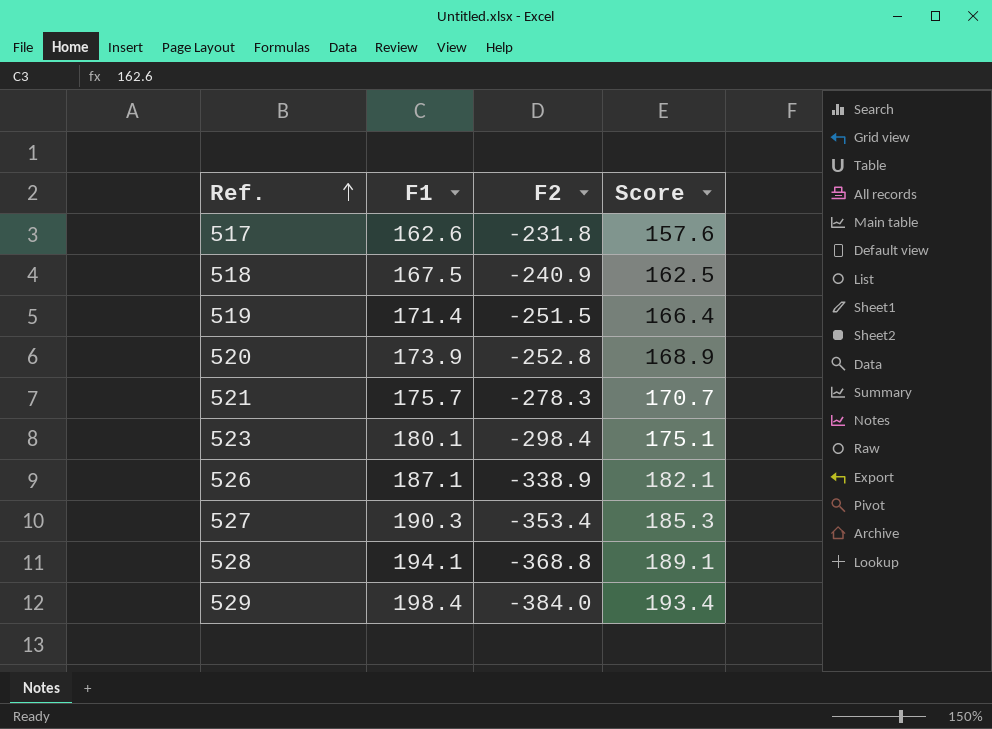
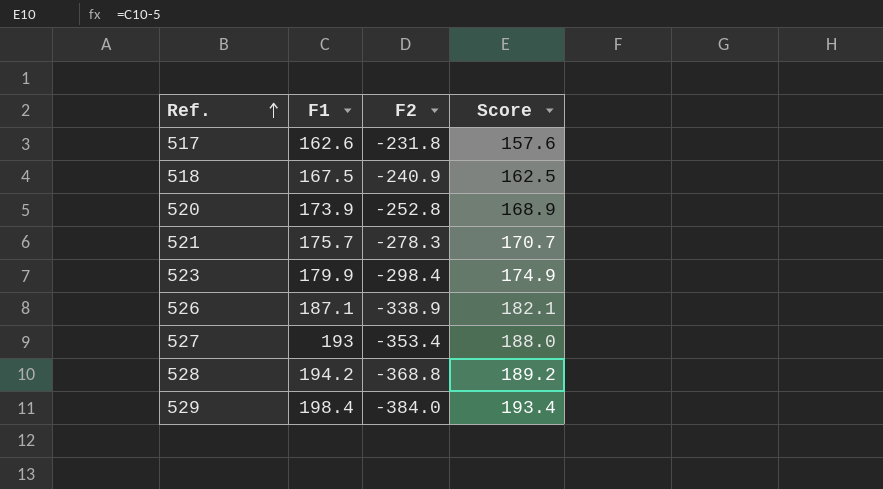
row 519: 171.4 | -251.5 | 166.4 -> none
523 | F1: 180.1 -> 179.9
523 | Score: 175.1 -> 174.9
527 | F1: 190.3 -> 193
527 | Score: 185.3 -> 188.0
528 | F1: 194.1 -> 194.2
528 | Score: 189.1 -> 189.2

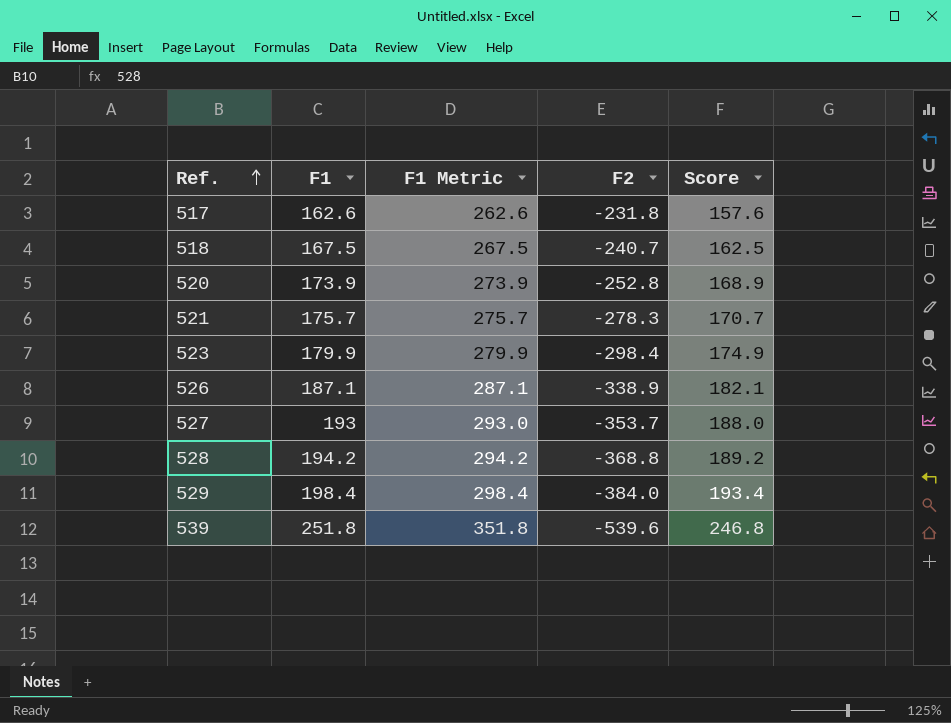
column F1 Metric | formula: none -> [F1] + 100
518 | F2: -240.9 -> -240.7
527 | F2: -353.4 -> -353.7
row 539: none -> 251.8 | 351.8 | -539.6 | 246.8

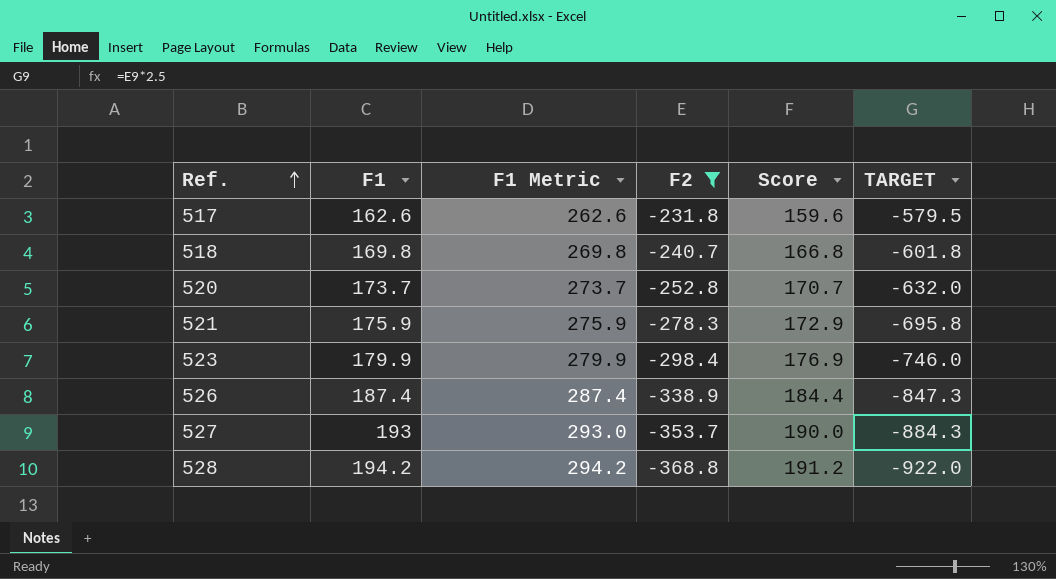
filter: none -> F2 >= -368.8
column Score | formula: [F1] - 5 -> [F1] - 3
column TARGET | formula: none -> [F2] * 2.5
518 | F1: 167.5 -> 169.8
518 | F1 Metric: 267.5 -> 269.8
520 | F1: 173.9 -> 173.7
520 | F1 Metric: 273.9 -> 273.7
521 | F1: 175.7 -> 175.9
521 | F1 Metric: 275.7 -> 275.9
526 | F1: 187.1 -> 187.4
526 | F1 Metric: 287.1 -> 287.4

